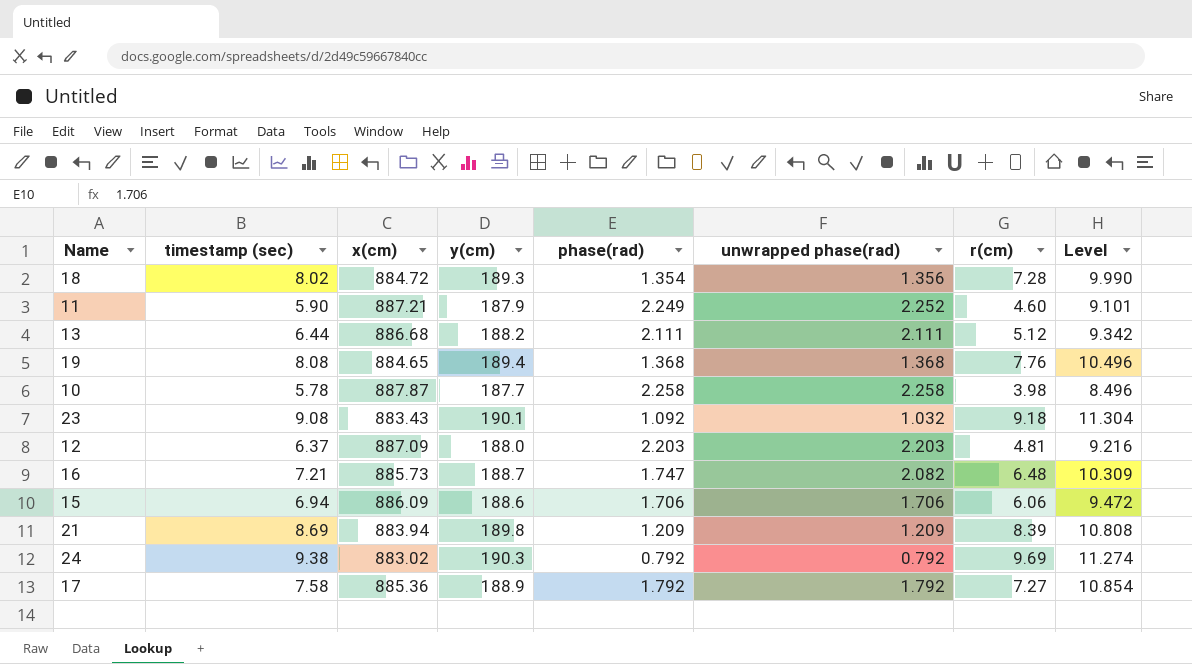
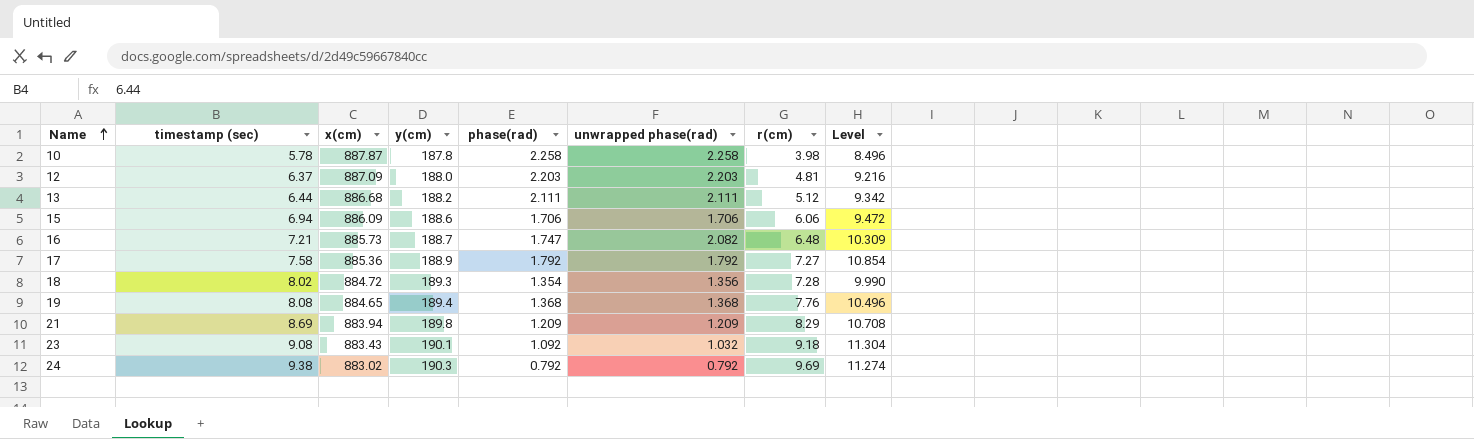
row order: none -> Name ascending
row 11: 5.90 | 887.21 | 187.9 | 2.249 | 2.252 | 4.60 | 9.101 -> none
10 | y(cm): 187.7 -> 187.8
21 | r(cm): 8.39 -> 8.29
21 | Level: 10.808 -> 10.708

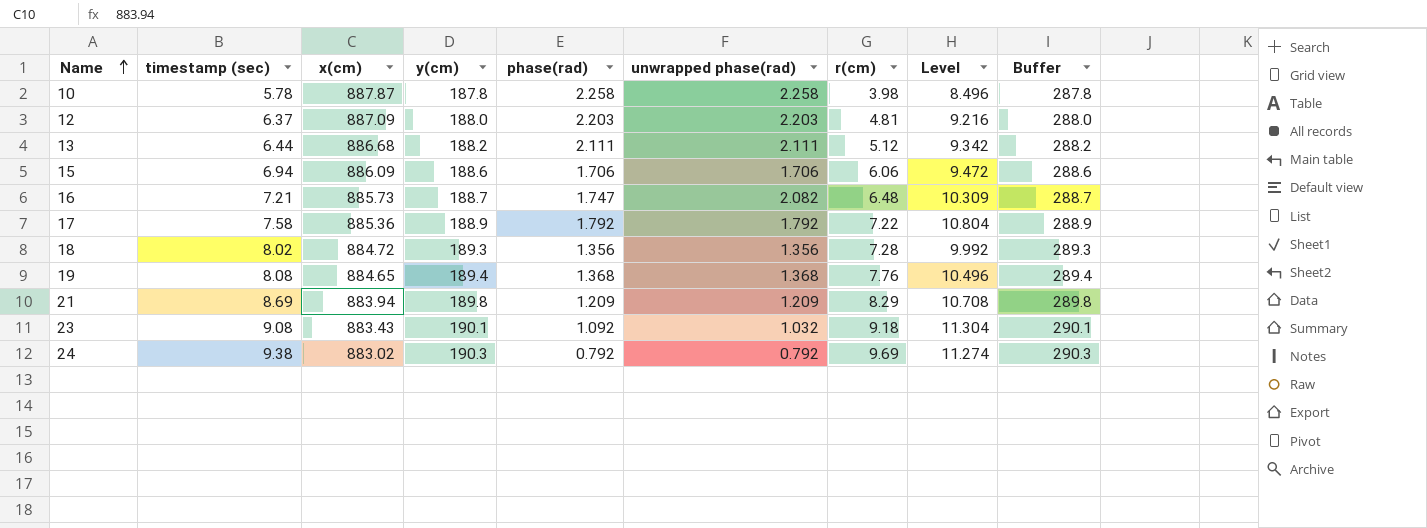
column Buffer | formula: none -> [y(cm)] + 100
17 | r(cm): 7.27 -> 7.22
17 | Level: 10.854 -> 10.804
18 | phase(rad): 1.354 -> 1.356
18 | Level: 9.990 -> 9.992

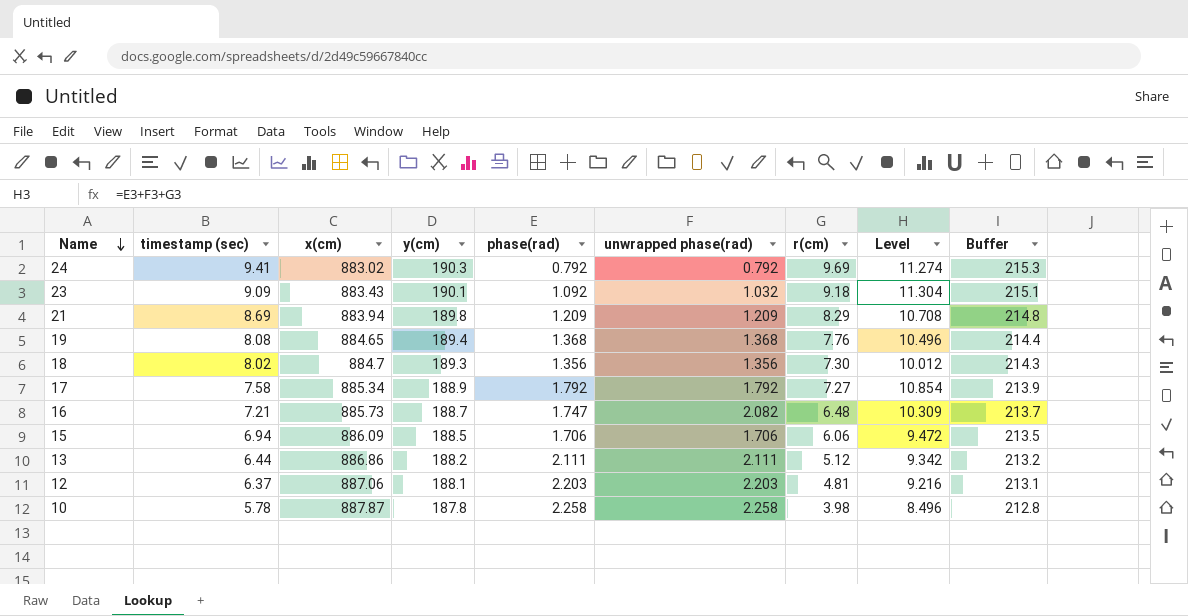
row order: Name ascending -> Name descending
column Buffer | formula: [y(cm)] + 100 -> [y(cm)] + 25
24 | timestamp (sec): 9.38 -> 9.41
23 | timestamp (sec): 9.08 -> 9.09
18 | x(cm): 884.72 -> 884.7
18 | r(cm): 7.28 -> 7.30
18 | Level: 9.992 -> 10.012
17 | x(cm): 885.36 -> 885.34
17 | r(cm): 7.22 -> 7.27
17 | Level: 10.804 -> 10.854
15 | y(cm): 188.6 -> 188.5
13 | x(cm): 886.68 -> 886.86
12 | x(cm): 887.09 -> 887.06
12 | y(cm): 188.0 -> 188.1

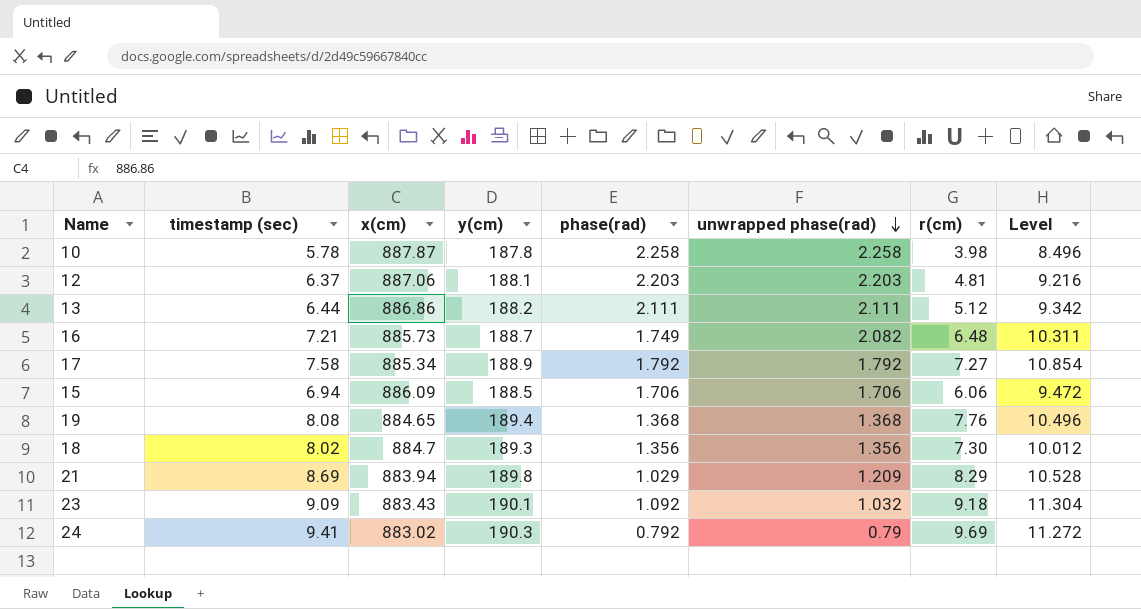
row order: Name descending -> unwrapped phase(rad) descending
column Buffer | formula: [y(cm)] + 25 -> none
16 | phase(rad): 1.747 -> 1.749
16 | Level: 10.309 -> 10.311
21 | phase(rad): 1.209 -> 1.029
21 | Level: 10.708 -> 10.528
24 | unwrapped phase(rad): 0.792 -> 0.79
24 | Level: 11.274 -> 11.272

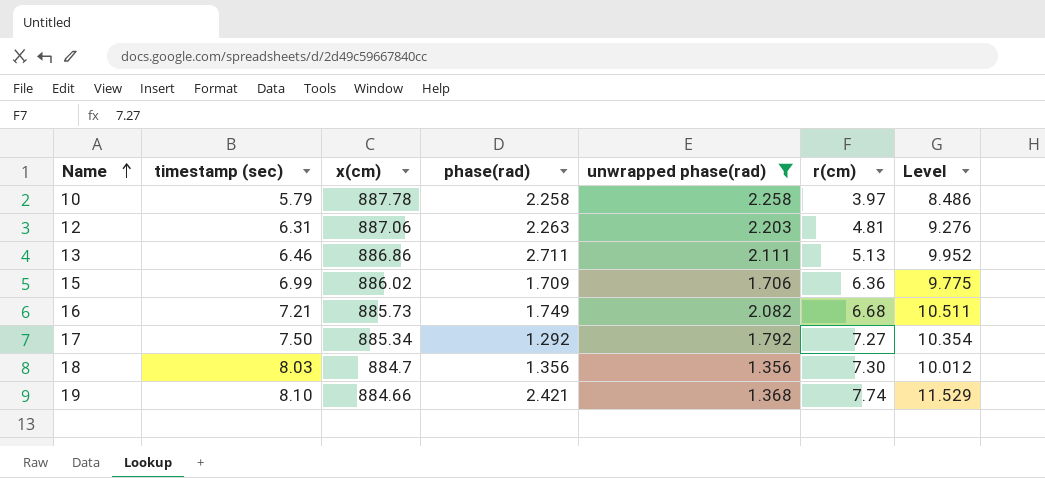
filter: none -> unwrapped phase(rad) >= 1.356
row order: unwrapped phase(rad) descending -> Name ascending
column y(cm) | position: 4 -> none
10 | timestamp (sec): 5.78 -> 5.79
10 | x(cm): 887.87 -> 887.78
10 | r(cm): 3.98 -> 3.97
10 | Level: 8.496 -> 8.486
12 | timestamp (sec): 6.37 -> 6.31
12 | phase(rad): 2.203 -> 2.263
12 | Level: 9.216 -> 9.276
13 | timestamp (sec): 6.44 -> 6.46
13 | phase(rad): 2.111 -> 2.711
13 | r(cm): 5.12 -> 5.13
13 | Level: 9.342 -> 9.952
15 | timestamp (sec): 6.94 -> 6.99
15 | x(cm): 886.09 -> 886.02
15 | phase(rad): 1.706 -> 1.709
15 | r(cm): 6.06 -> 6.36
15 | Level: 9.472 -> 9.775
16 | r(cm): 6.48 -> 6.68
16 | Level: 10.311 -> 10.511
17 | timestamp (sec): 7.58 -> 7.50
17 | phase(rad): 1.792 -> 1.292
17 | Level: 10.854 -> 10.354
18 | timestamp (sec): 8.02 -> 8.03
19 | timestamp (sec): 8.08 -> 8.10
19 | x(cm): 884.65 -> 884.66
19 | phase(rad): 1.368 -> 2.421
19 | r(cm): 7.76 -> 7.74
19 | Level: 10.496 -> 11.529

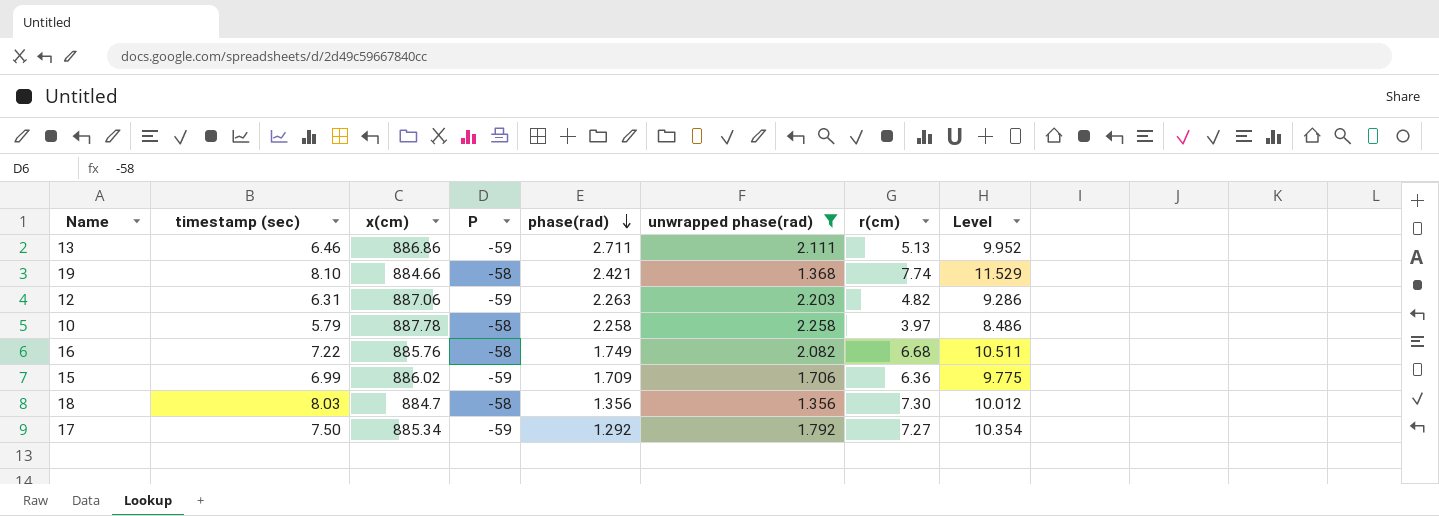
row order: Name ascending -> phase(rad) descending
column P | position: none -> 4
12 | r(cm): 4.81 -> 4.82
12 | Level: 9.276 -> 9.286
16 | timestamp (sec): 7.21 -> 7.22
16 | x(cm): 885.73 -> 885.76

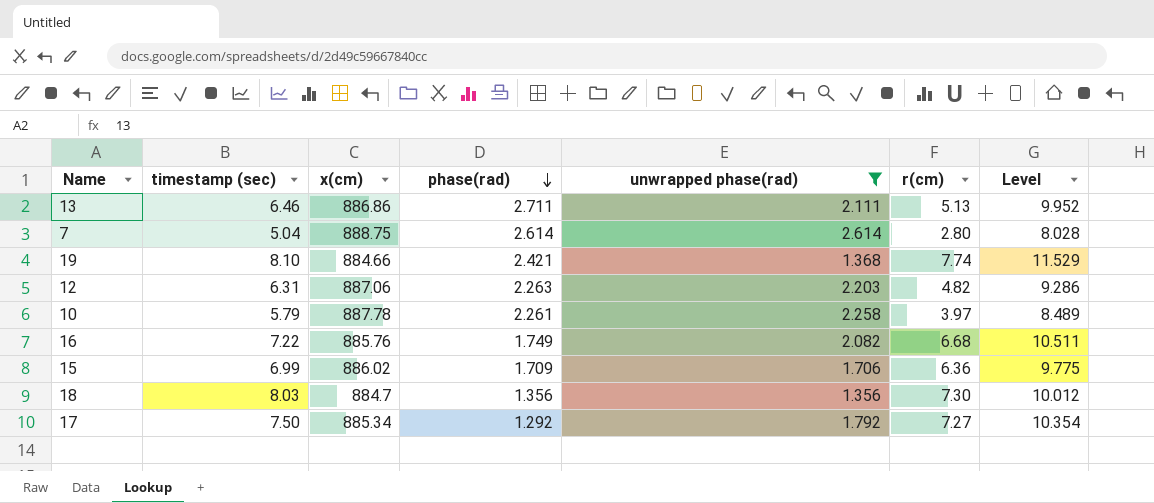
column P | position: 4 -> none
row 7: none -> 5.04 | 888.75 | 2.614 | 2.614 | 2.80 | 8.028
10 | phase(rad): 2.258 -> 2.261
10 | Level: 8.486 -> 8.489

